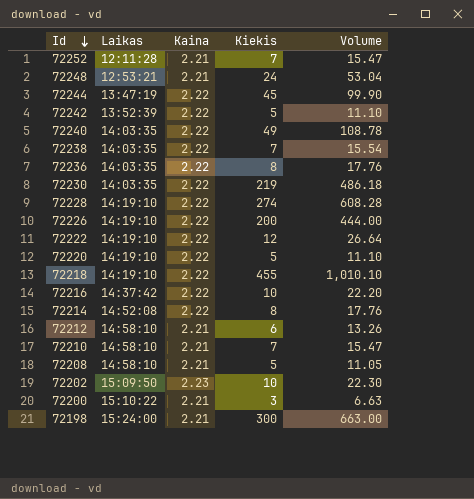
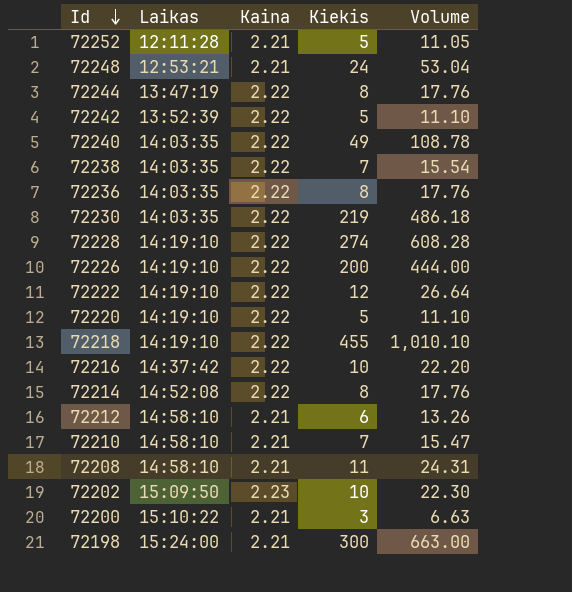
72252 | Kiekis: 7 -> 5
72252 | Volume: 15.47 -> 11.05
72244 | Kiekis: 45 -> 8
72244 | Volume: 99.90 -> 17.76
72208 | Kiekis: 5 -> 11
72208 | Volume: 11.05 -> 24.31

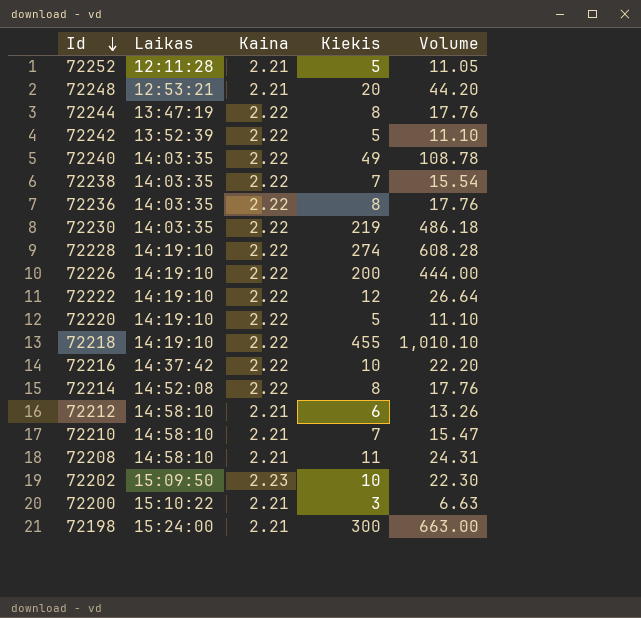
72248 | Kiekis: 24 -> 20
72248 | Volume: 53.04 -> 44.20

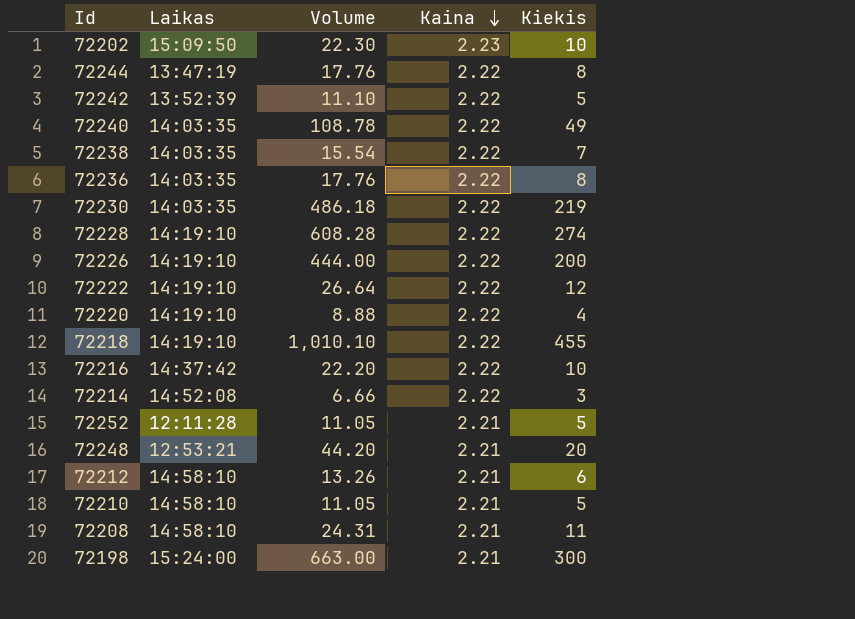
row order: Id descending -> Kaina descending
column Volume | position: 5 -> 3
row 72200: 15:10:22 | 2.21 | 3 | 6.63 -> none
72220 | Volume: 11.10 -> 8.88
72220 | Kiekis: 5 -> 4
72214 | Volume: 17.76 -> 6.66
72214 | Kiekis: 8 -> 3
72210 | Volume: 15.47 -> 11.05
72210 | Kiekis: 7 -> 5

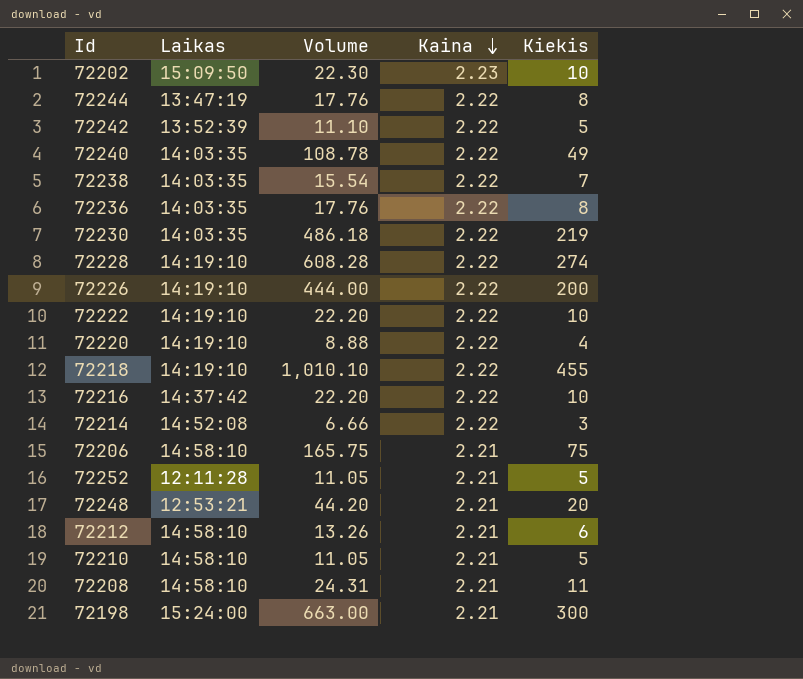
72222 | Volume: 26.64 -> 22.20
72222 | Kiekis: 12 -> 10
row 72206: none -> 14:58:10 | 165.75 | 2.21 | 75

